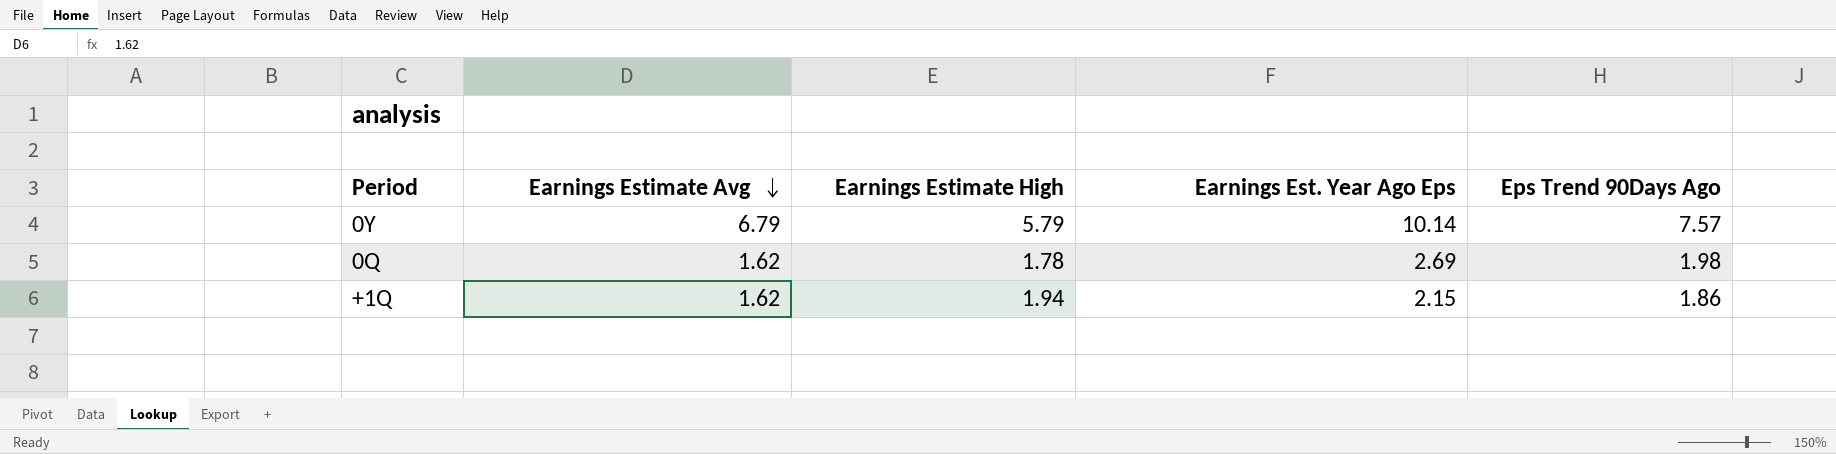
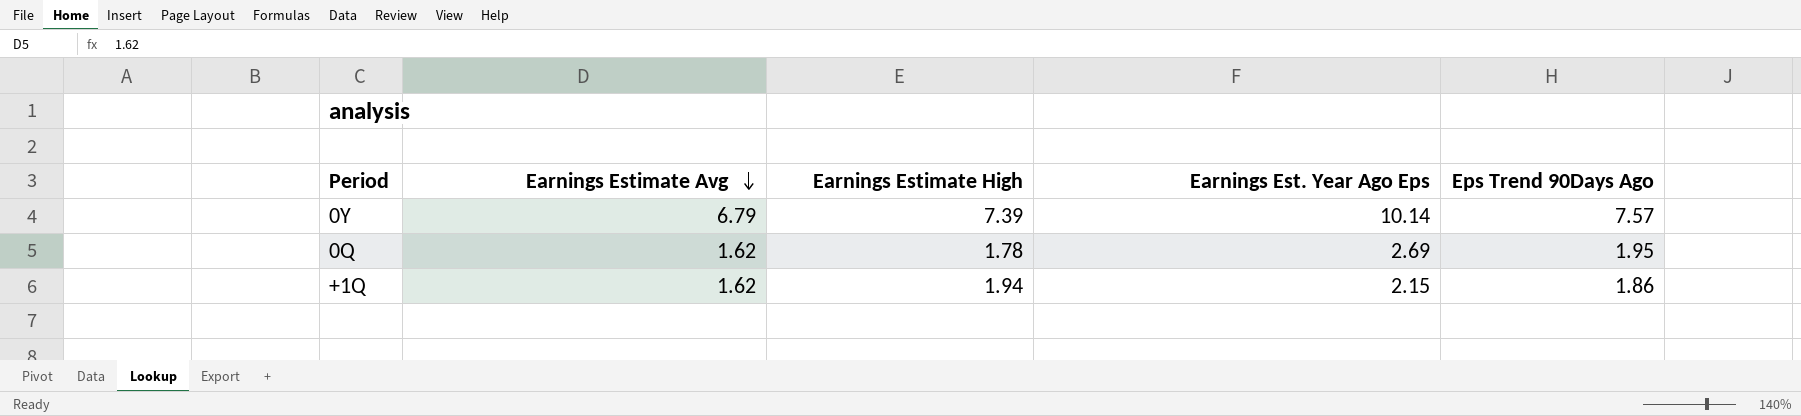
0Y | Earnings Estimate High: 5.79 -> 7.39
0Q | Eps Trend 90Days Ago: 1.98 -> 1.95

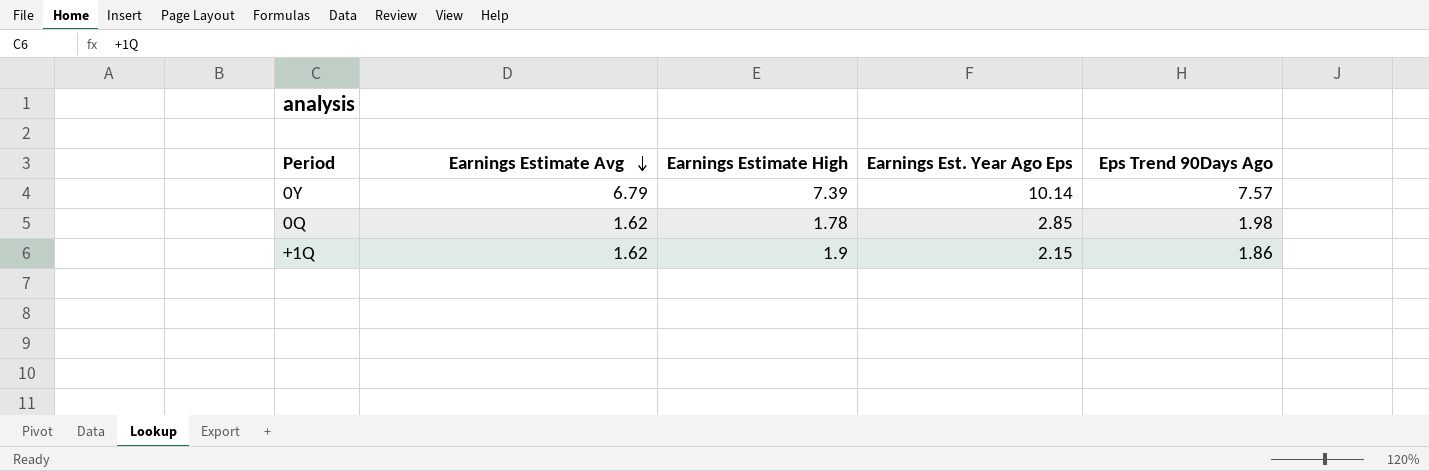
0Q | Earnings Est. Year Ago Eps: 2.69 -> 2.85
0Q | Eps Trend 90Days Ago: 1.95 -> 1.98
+1Q | Earnings Estimate High: 1.94 -> 1.9

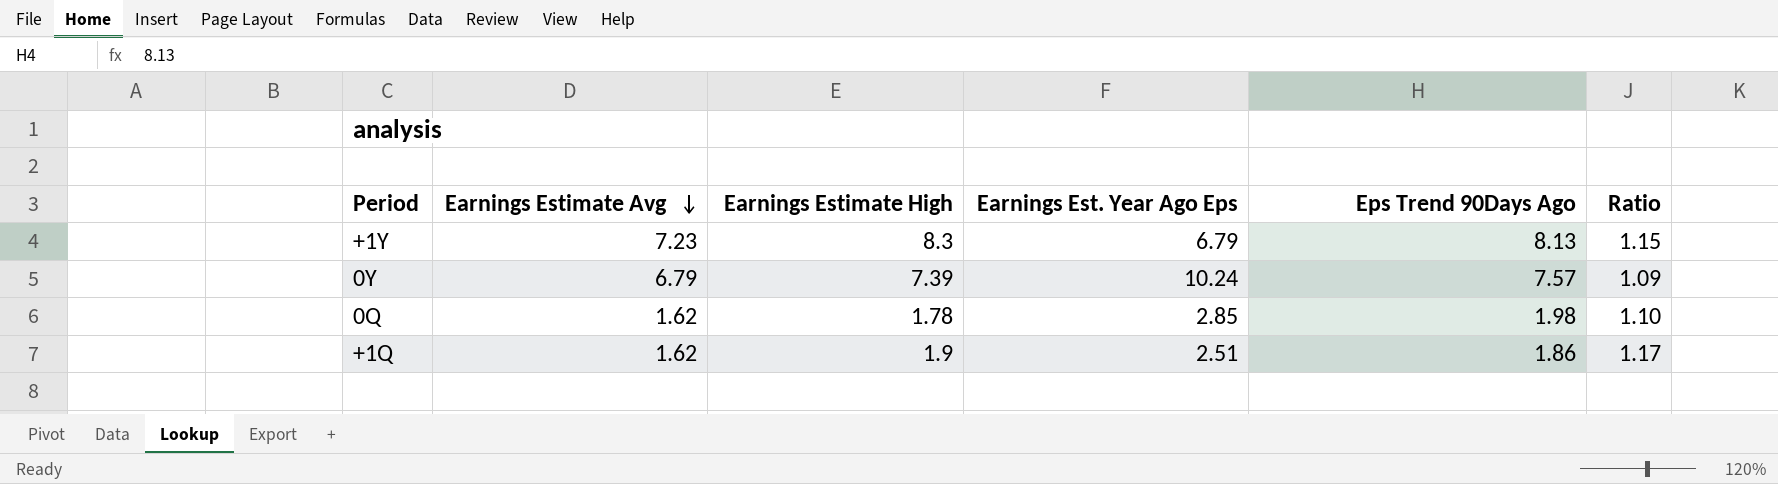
column Ratio | formula: none -> [Earnings Estimate High] / [Earnings Estimate Avg]
row +1Y: none -> 7.23 | 8.3 | 6.79 | 8.13 | 1.15
0Y | Earnings Est. Year Ago Eps: 10.14 -> 10.24
+1Q | Earnings Est. Year Ago Eps: 2.15 -> 2.51

